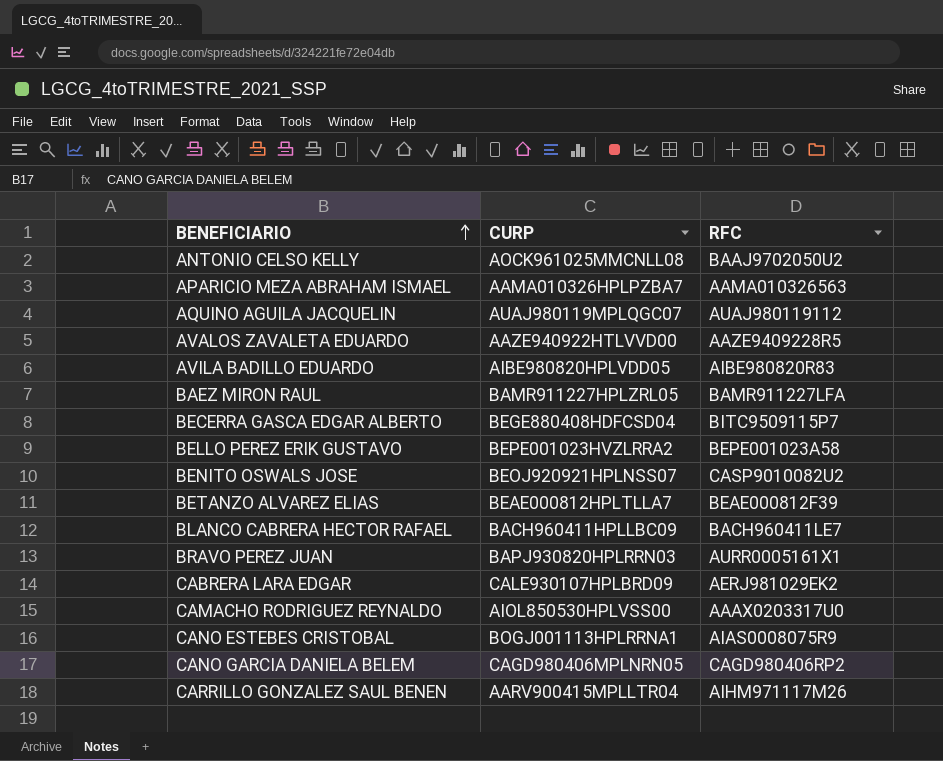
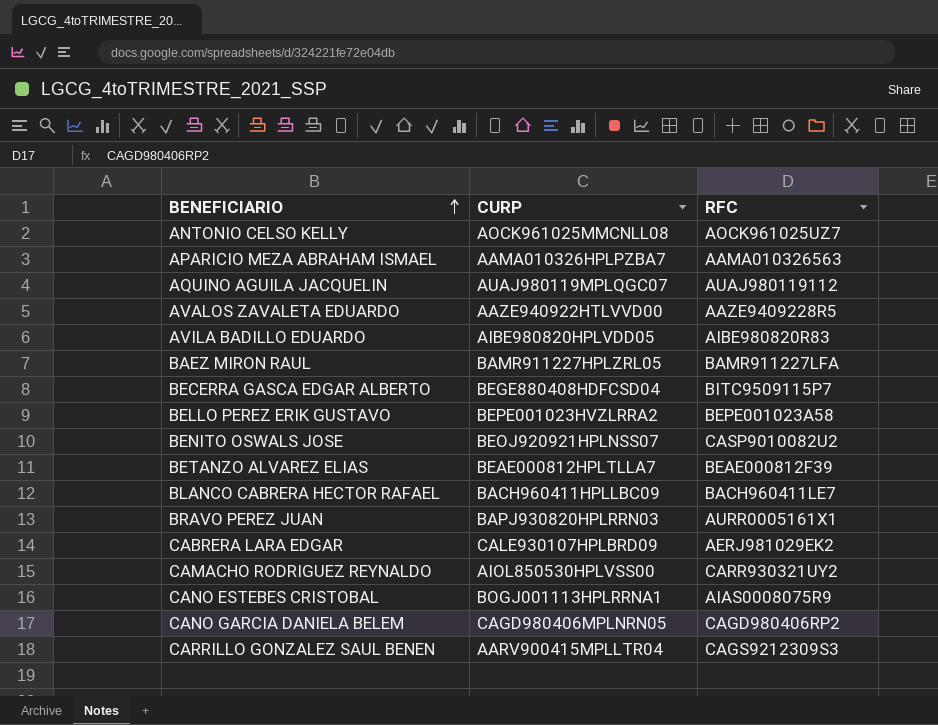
ANTONIO CELSO KELLY | RFC: BAAJ9702050U2 -> AOCK961025UZ7
CAMACHO RODRIGUEZ REYNALDO | RFC: AAAX0203317U0 -> CARR930321UY2
CARRILLO GONZALEZ SAUL BENEN | RFC: AIHM971117M26 -> CAGS9212309S3

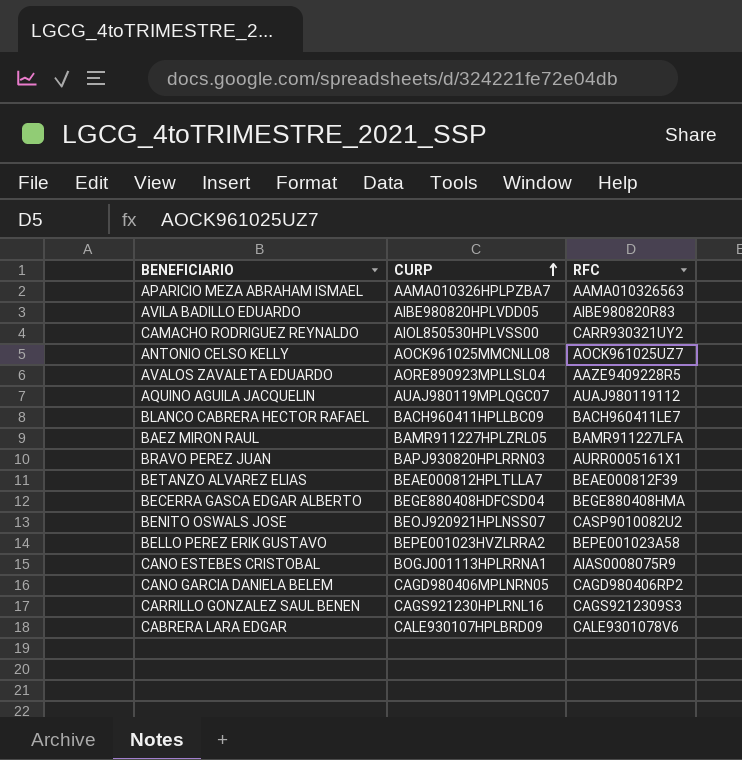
row order: BENEFICIARIO ascending -> CURP ascending
AVALOS ZAVALETA EDUARDO | CURP: AAZE940922HTLVVD00 -> AORE890923MPLLSL04
BECERRA GASCA EDGAR ALBERTO | RFC: BITC9509115P7 -> BEGE880408HMA
CARRILLO GONZALEZ SAUL BENEN | CURP: AARV900415MPLLTR04 -> CAGS921230HPLRNL16
CABRERA LARA EDGAR | RFC: AERJ981029EK2 -> CALE9301078V6

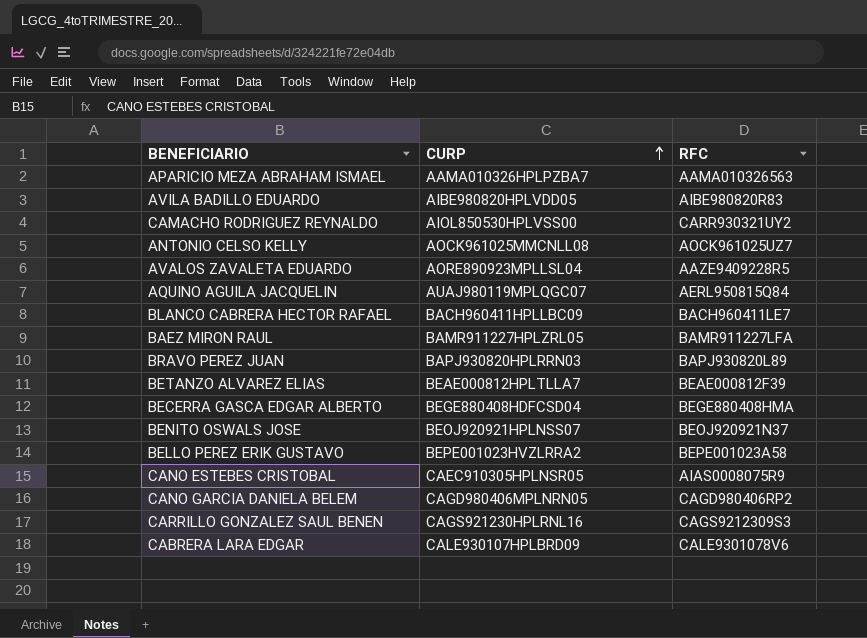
AQUINO AGUILA JACQUELIN | RFC: AUAJ980119112 -> AERL950815Q84
BRAVO PEREZ JUAN | RFC: AURR0005161X1 -> BAPJ930820L89
BENITO OSWALS JOSE | RFC: CASP9010082U2 -> BEOJ920921N37
CANO ESTEBES CRISTOBAL | CURP: BOGJ001113HPLRRNA1 -> CAEC910305HPLNSR05

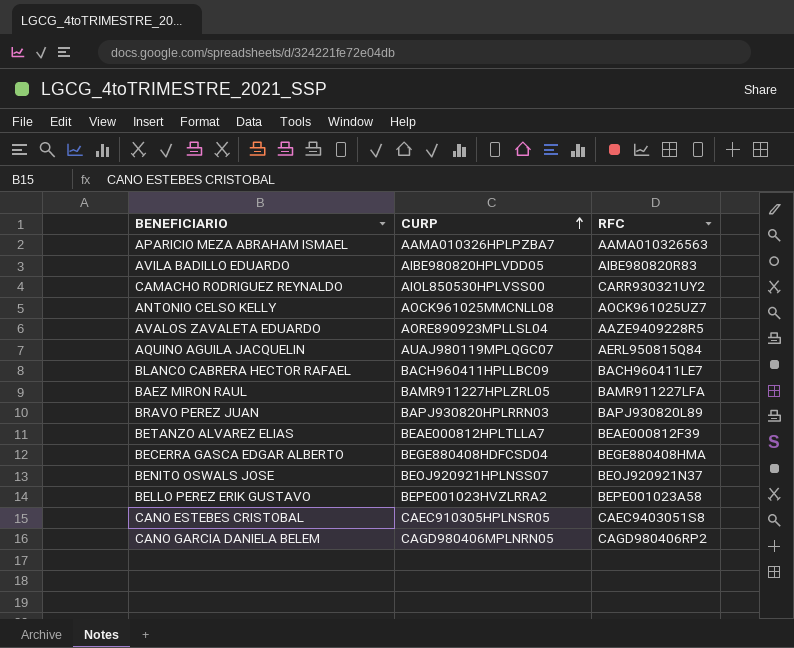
row CARRILLO GONZALEZ SAUL BENEN: CAGS921230HPLRNL16 | CAGS9212309S3 -> none
row CABRERA LARA EDGAR: CALE930107HPLBRD09 | CALE9301078V6 -> none
CANO ESTEBES CRISTOBAL | RFC: AIAS0008075R9 -> CAEC9403051S8

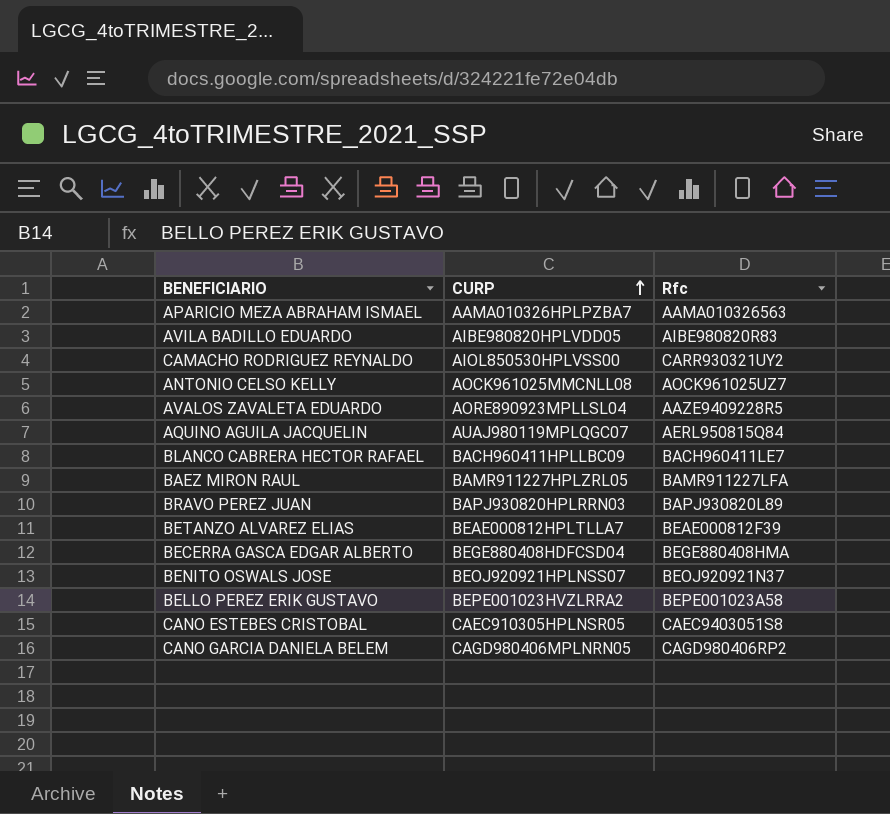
column name: RFC -> Rfc

